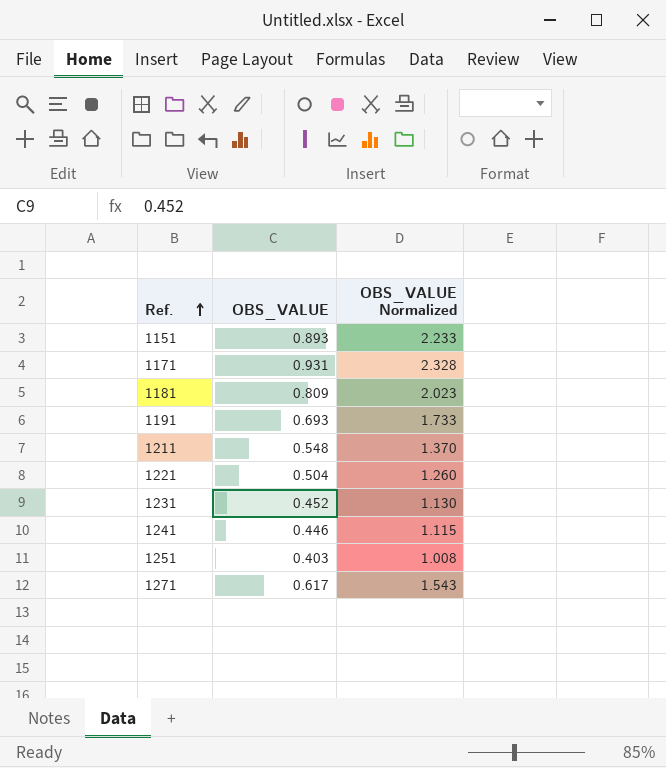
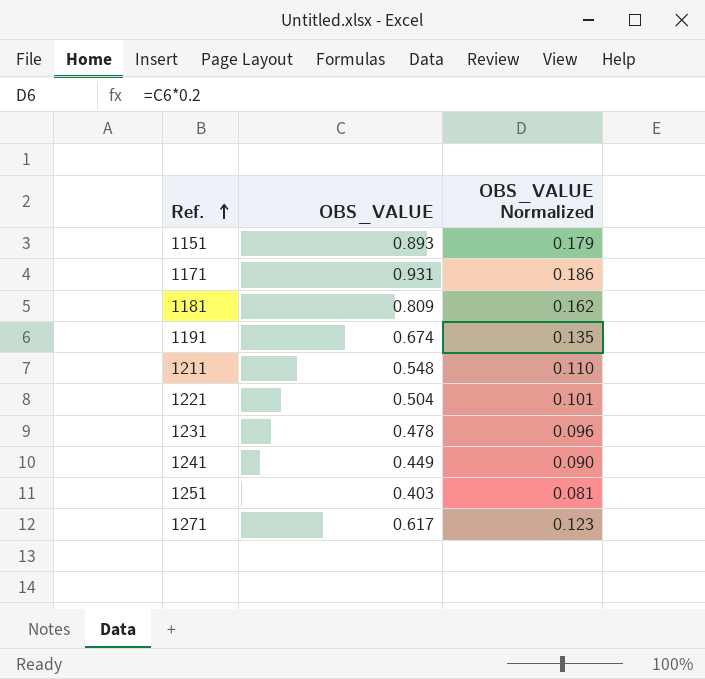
column OBS_VALUE Normalized | formula: [OBS_VALUE] * 2.5 -> [OBS_VALUE] * 0.2
1191 | OBS_VALUE: 0.693 -> 0.674
1231 | OBS_VALUE: 0.452 -> 0.478
1241 | OBS_VALUE: 0.446 -> 0.449

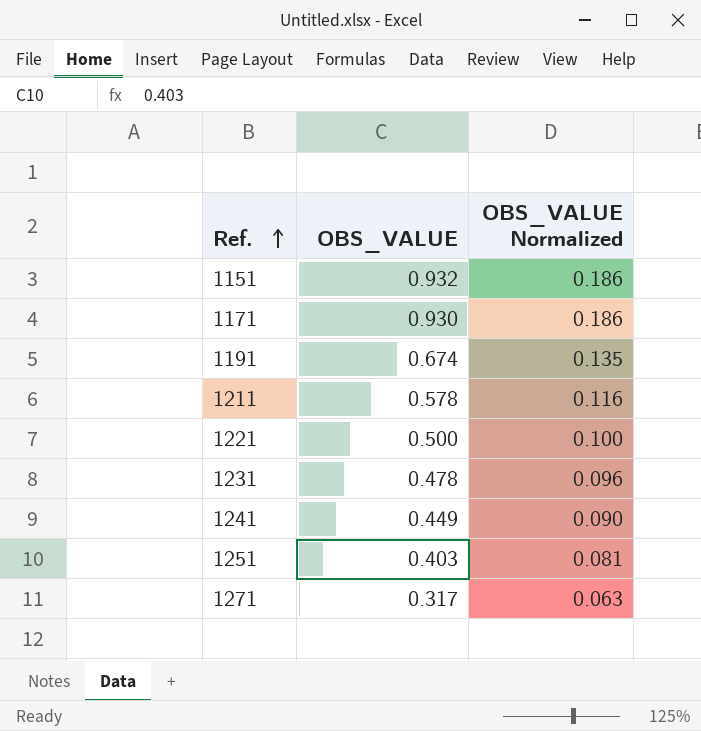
row 1181: 0.809 | 0.162 -> none
1151 | OBS_VALUE: 0.893 -> 0.932
1151 | OBS_VALUE Normalized: 0.179 -> 0.186
1171 | OBS_VALUE: 0.931 -> 0.930
1211 | OBS_VALUE: 0.548 -> 0.578
1211 | OBS_VALUE Normalized: 0.110 -> 0.116
1221 | OBS_VALUE: 0.504 -> 0.500
1221 | OBS_VALUE Normalized: 0.101 -> 0.100
1271 | OBS_VALUE: 0.617 -> 0.317
1271 | OBS_VALUE Normalized: 0.123 -> 0.063

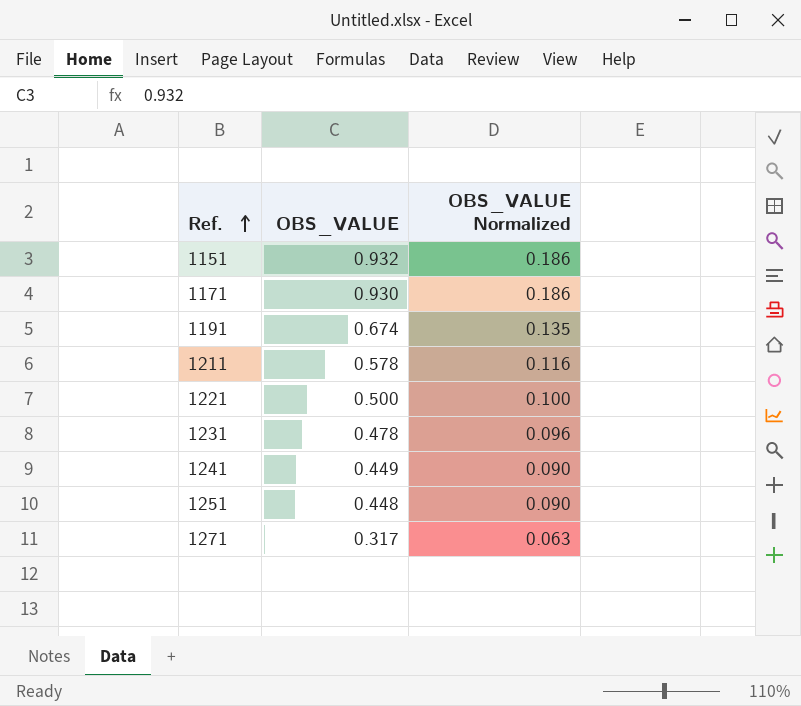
1251 | OBS_VALUE: 0.403 -> 0.448
1251 | OBS_VALUE Normalized: 0.081 -> 0.090

